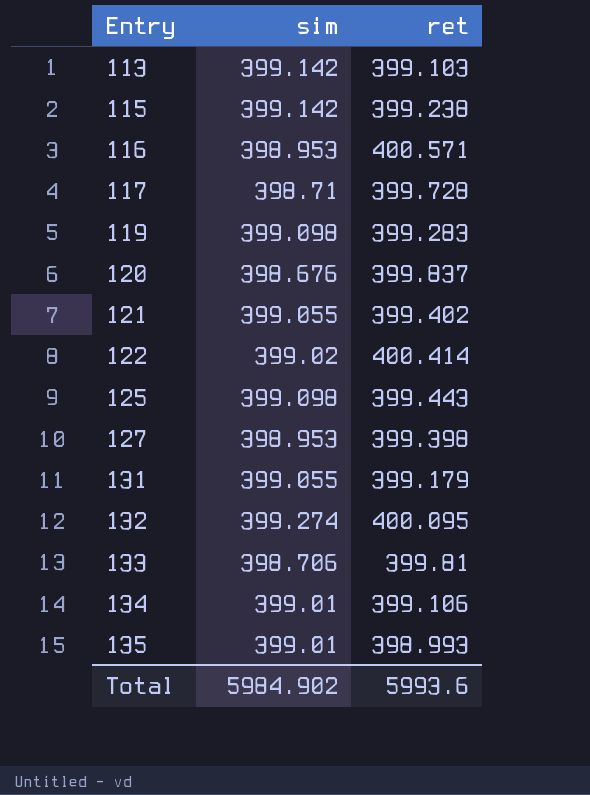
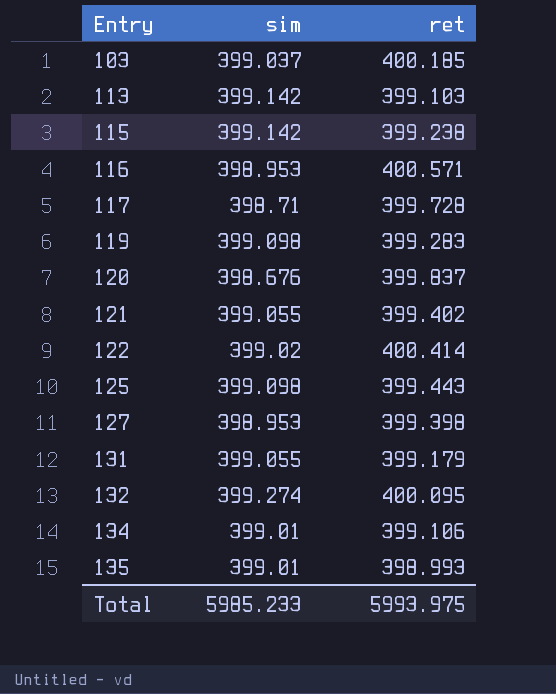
row 133: 398.706 | 399.81 -> none
row 103: none -> 399.037 | 400.185
Total | sim: 5984.902 -> 5985.233
Total | ret: 5993.6 -> 5993.975

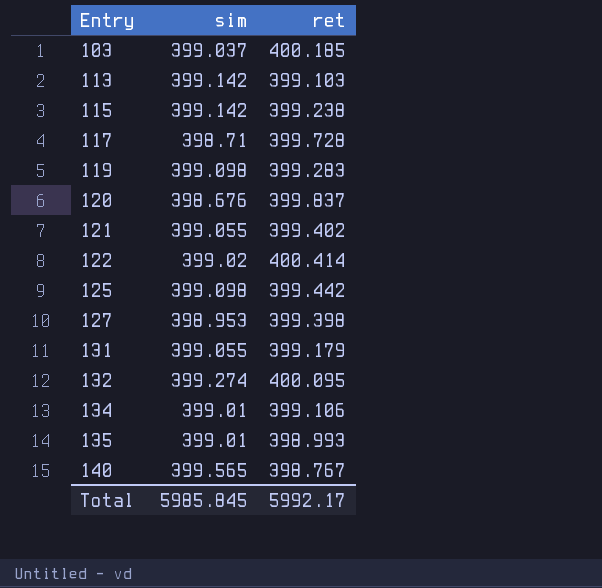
row 116: 398.953 | 400.571 -> none
125 | ret: 399.443 -> 399.442
row 140: none -> 399.565 | 398.767
Total | sim: 5985.233 -> 5985.845
Total | ret: 5993.975 -> 5992.17

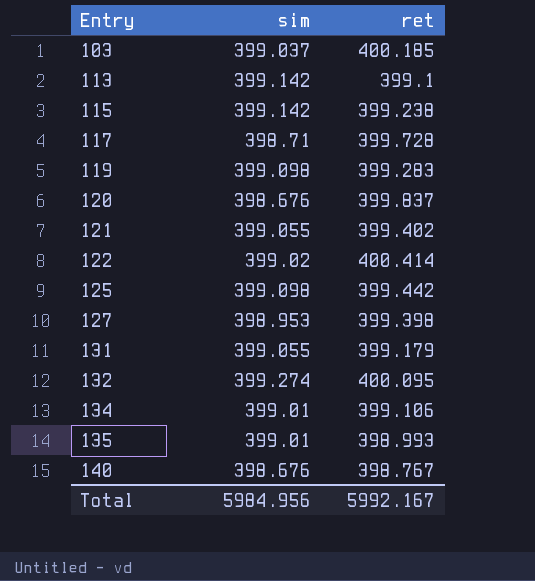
113 | ret: 399.103 -> 399.1
140 | sim: 399.565 -> 398.676
Total | sim: 5985.845 -> 5984.956
Total | ret: 5992.17 -> 5992.167

